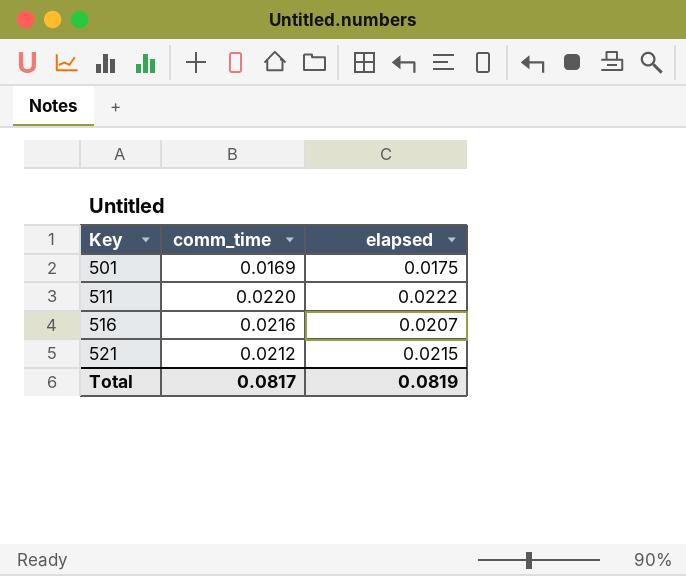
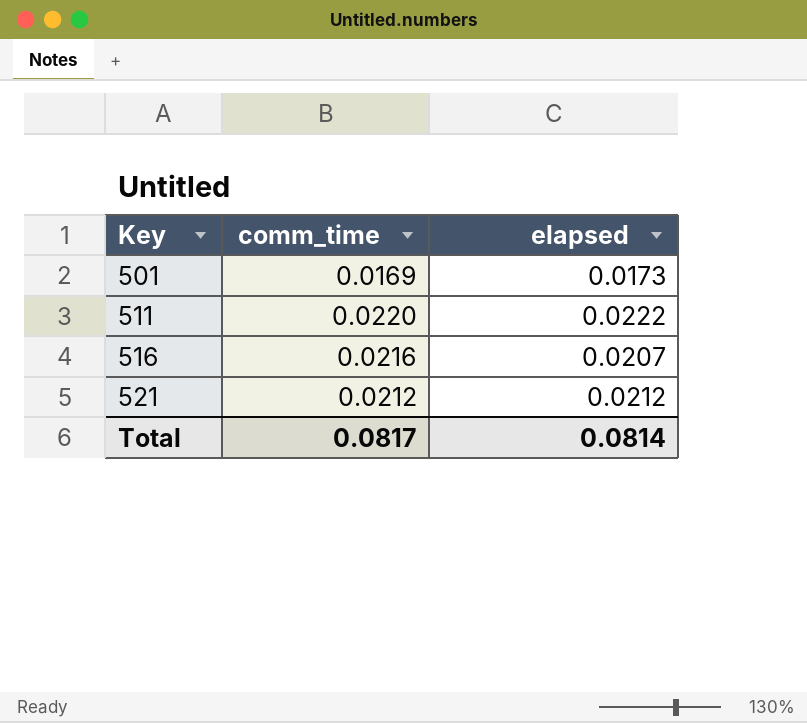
501 | elapsed: 0.0175 -> 0.0173
521 | elapsed: 0.0215 -> 0.0212
Total | elapsed: 0.0819 -> 0.0814

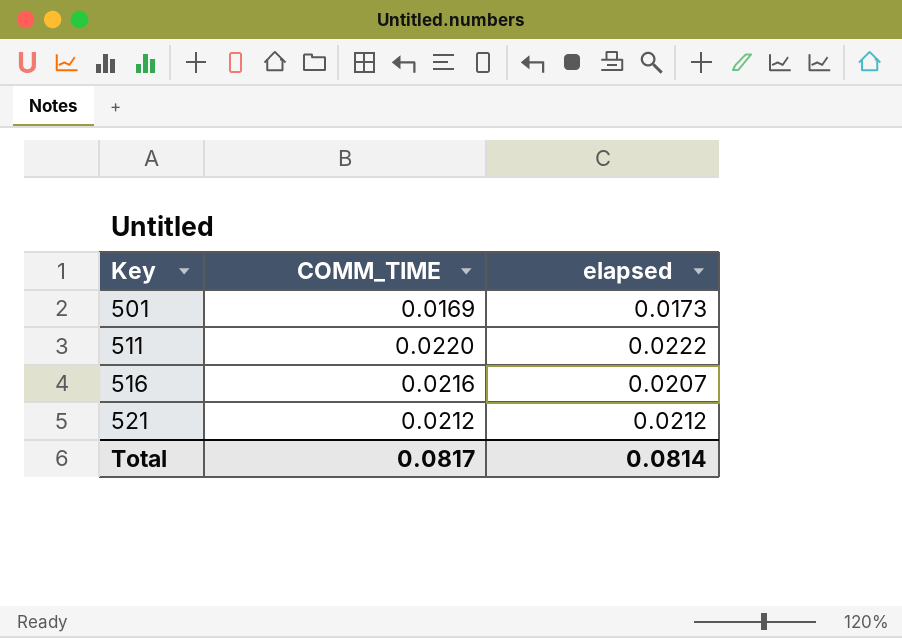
column name: comm_time -> COMM_TIME

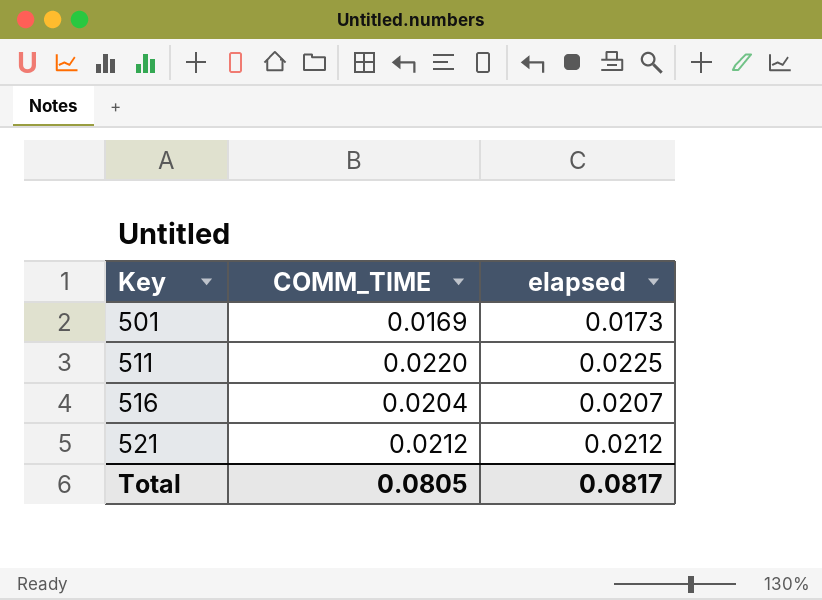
511 | elapsed: 0.0222 -> 0.0225
516 | COMM_TIME: 0.0216 -> 0.0204
Total | COMM_TIME: 0.0817 -> 0.0805
Total | elapsed: 0.0814 -> 0.0817

